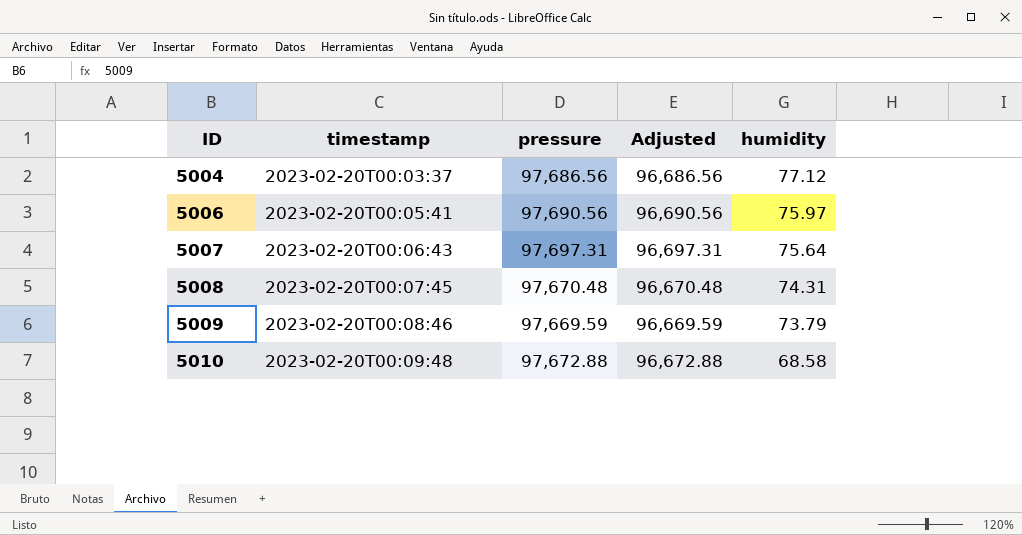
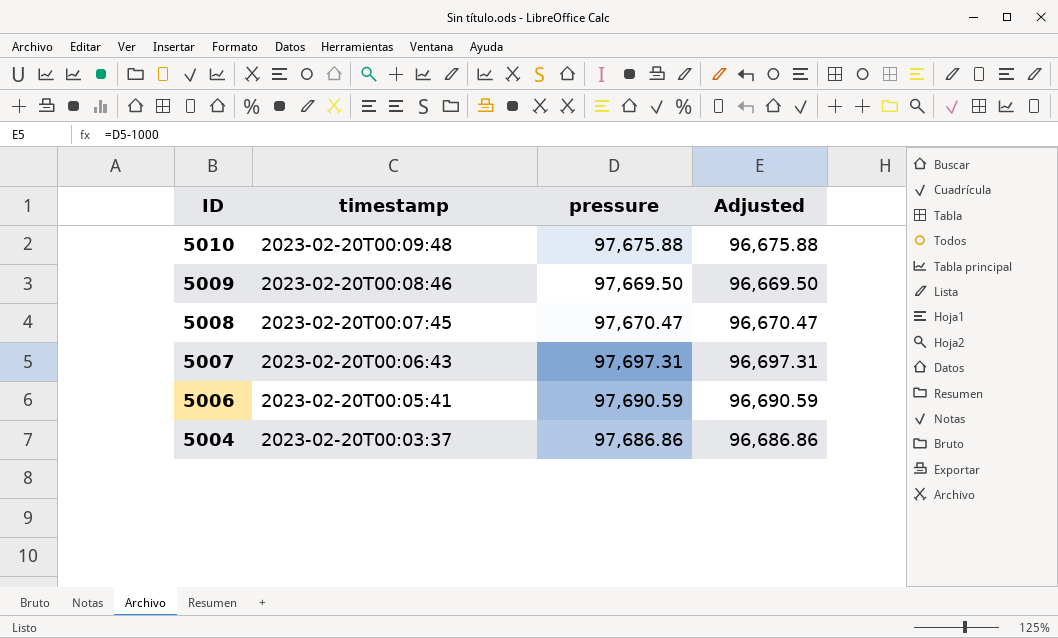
row order: ID ascending -> ID descending
column humidity | position: 5 -> none
5010 | pressure: 97,672.88 -> 97,675.88
5010 | Adjusted: 96,672.88 -> 96,675.88
5009 | pressure: 97,669.59 -> 97,669.50
5009 | Adjusted: 96,669.59 -> 96,669.50
5008 | pressure: 97,670.48 -> 97,670.47
5008 | Adjusted: 96,670.48 -> 96,670.47
5006 | pressure: 97,690.56 -> 97,690.59
5006 | Adjusted: 96,690.56 -> 96,690.59
5004 | pressure: 97,686.56 -> 97,686.86
5004 | Adjusted: 96,686.56 -> 96,686.86

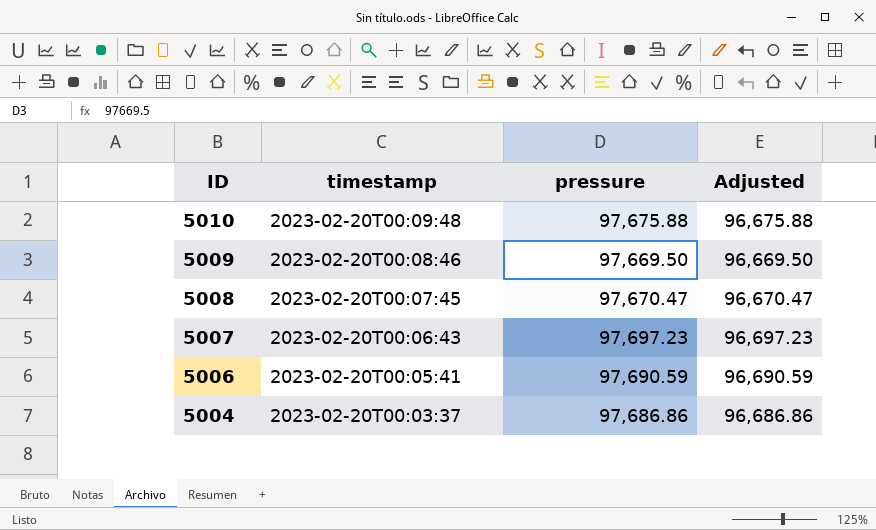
5007 | pressure: 97,697.31 -> 97,697.23
5007 | Adjusted: 96,697.31 -> 96,697.23

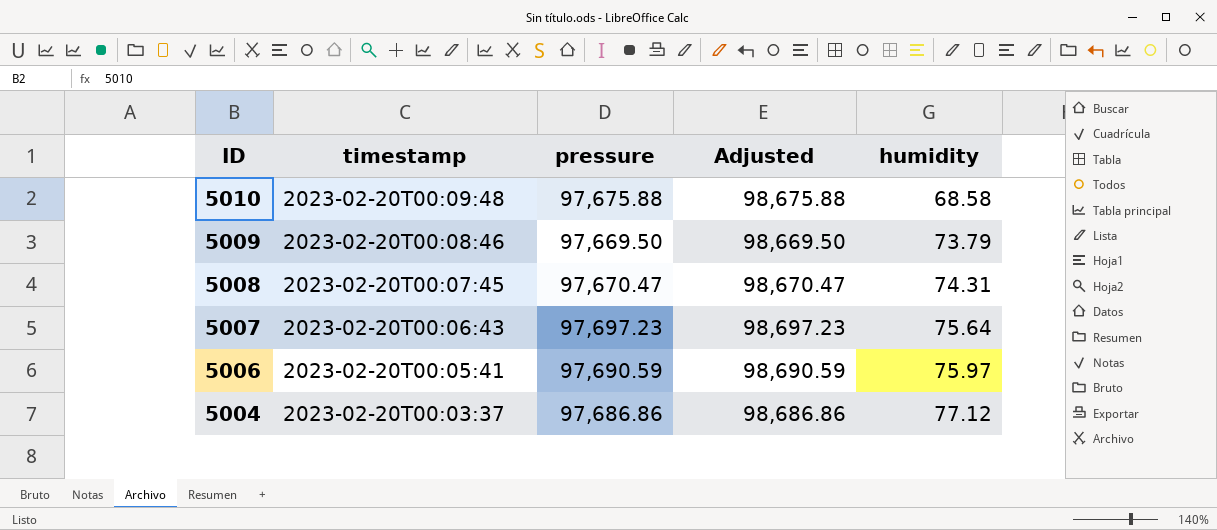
column Adjusted | formula: [pressure] - 1000 -> [pressure] + 1000
column humidity | position: none -> 5

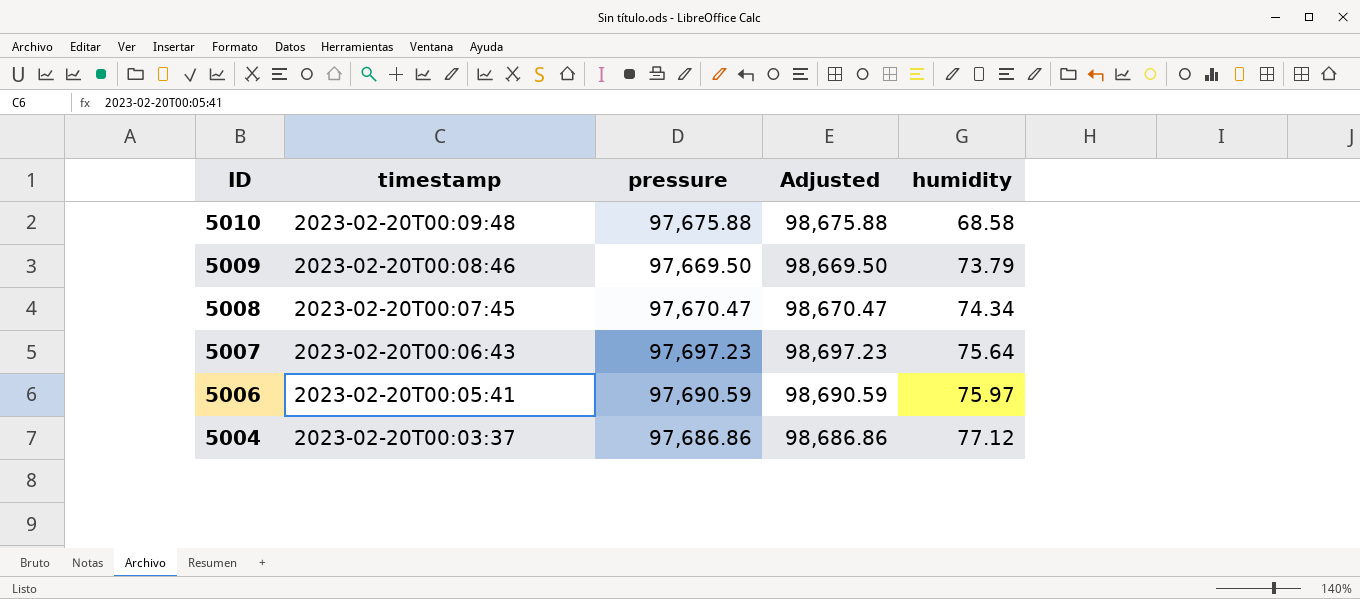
5008 | humidity: 74.31 -> 74.34

